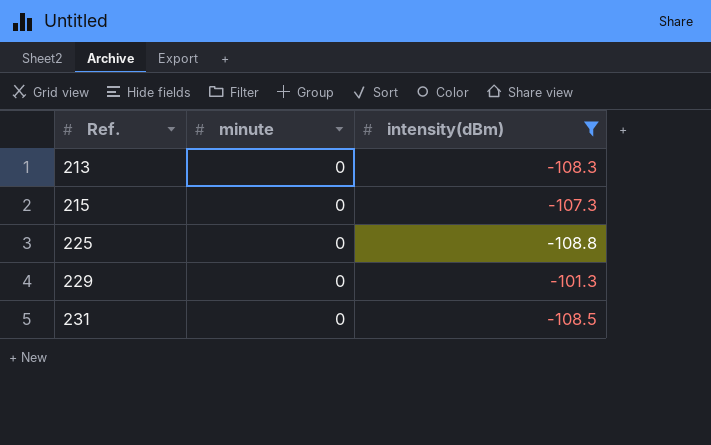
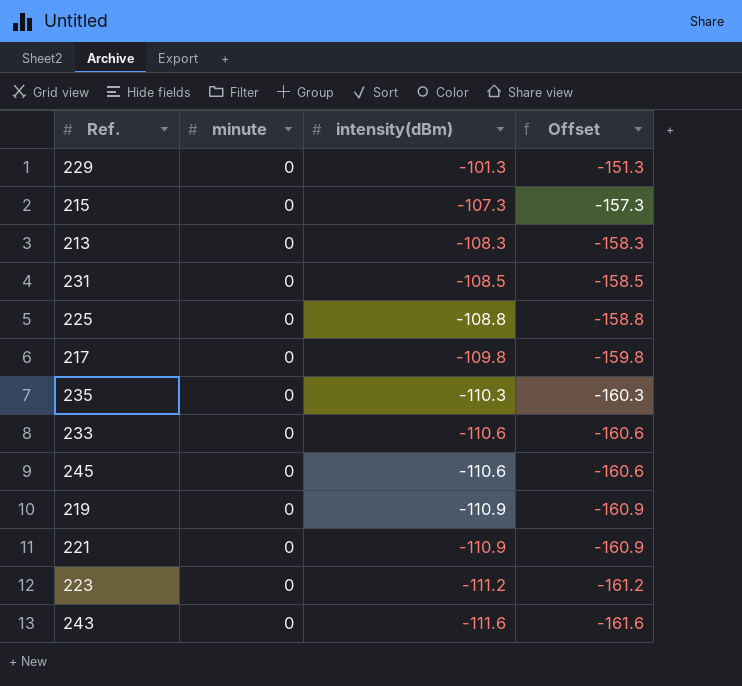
filter: intensity(dBm) >= -108.8 -> none
row order: Ref. ascending -> intensity(dBm) descending
column Offset | formula: none -> [intensity(dBm)] - 50

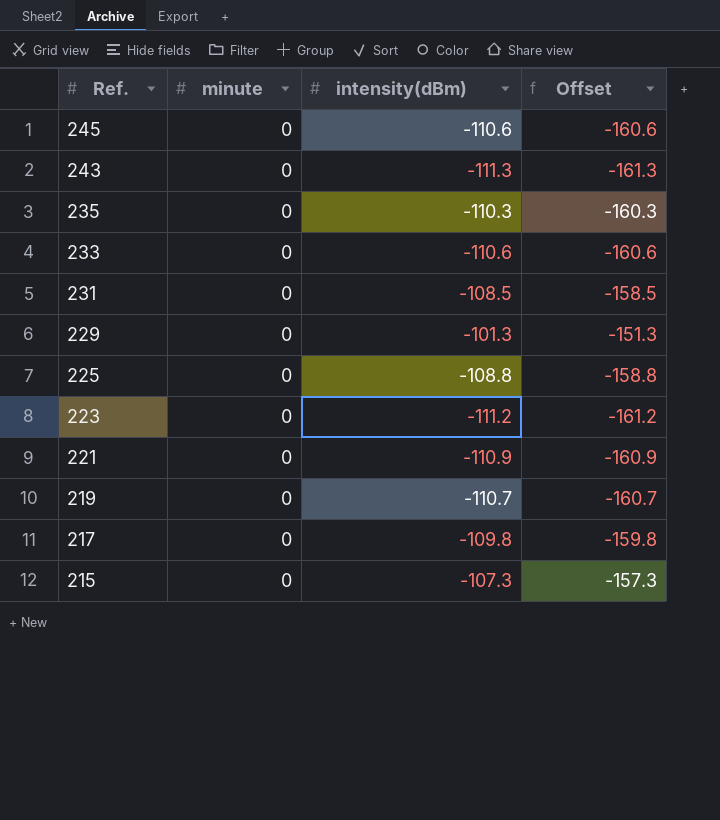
row order: intensity(dBm) descending -> Ref. descending
row 213: 0 | -108.3 | -158.3 -> none
243 | intensity(dBm): -111.6 -> -111.3
243 | Offset: -161.6 -> -161.3
219 | intensity(dBm): -110.9 -> -110.7
219 | Offset: -160.9 -> -160.7

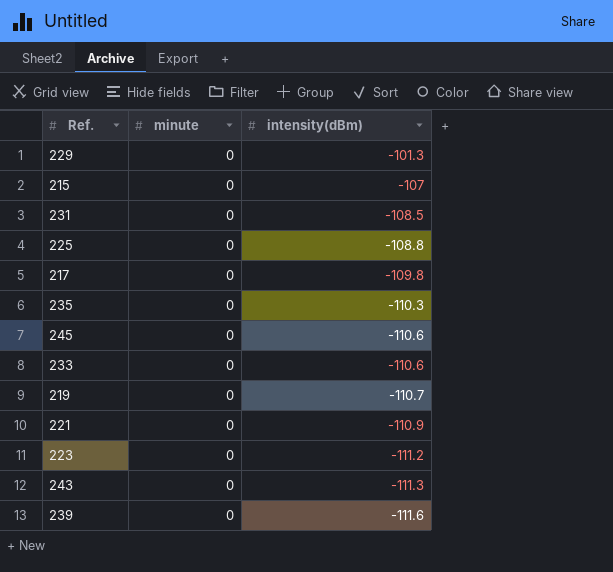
row order: Ref. descending -> intensity(dBm) descending
column Offset | formula: [intensity(dBm)] - 50 -> none
215 | intensity(dBm): -107.3 -> -107
row 239: none -> 0 | -111.6

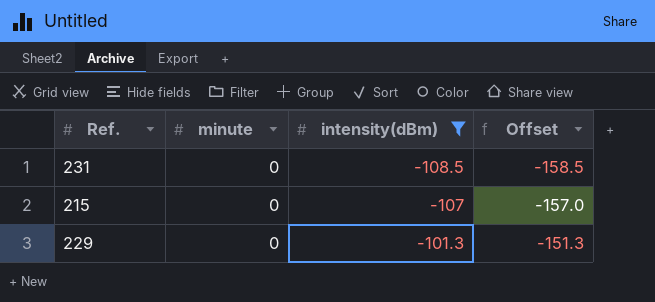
filter: none -> intensity(dBm) >= -108.5
row order: intensity(dBm) descending -> intensity(dBm) ascending
column Offset | formula: none -> [intensity(dBm)] - 50

